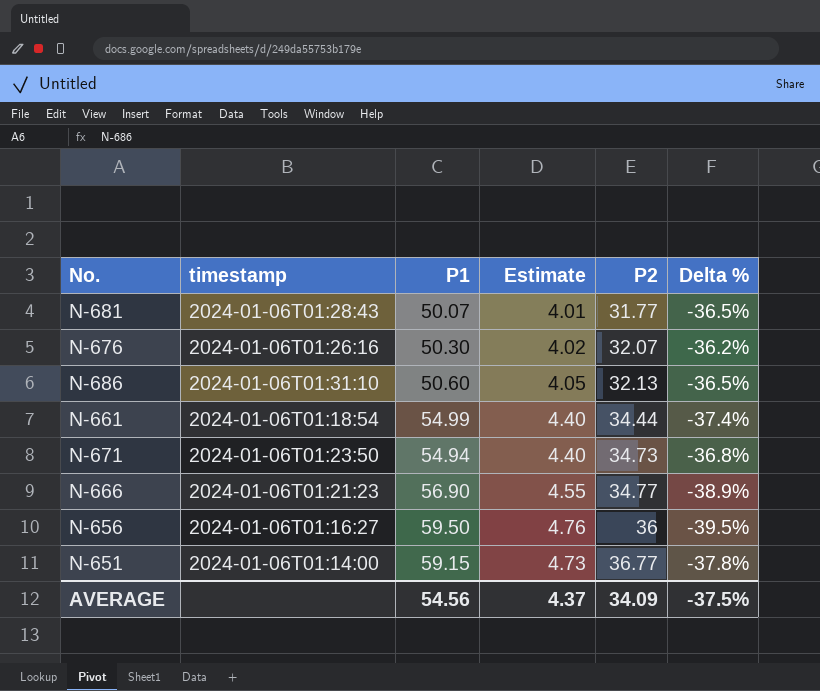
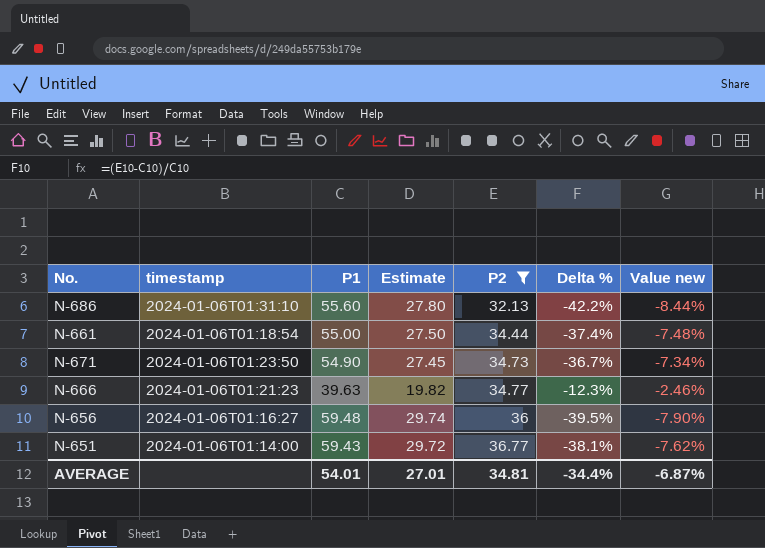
filter: none -> P2 >= 32.13
column Estimate | formula: [P1] * 0.08 -> [P1] * 0.5
column Value new | formula: none -> [Delta %] * 0.2
N-686 | P1: 50.60 -> 55.60
N-686 | Delta %: -36.5% -> -42.2%
N-661 | P1: 54.99 -> 55.00
N-671 | P1: 54.94 -> 54.90
N-671 | Delta %: -36.8% -> -36.7%
N-666 | P1: 56.90 -> 39.63
N-666 | Delta %: -38.9% -> -12.3%
N-656 | P1: 59.50 -> 59.48
N-651 | P1: 59.15 -> 59.43
N-651 | Delta %: -37.8% -> -38.1%
AVERAGE | P1: 54.56 -> 54.01
AVERAGE | Estimate: 4.37 -> 27.01
AVERAGE | P2: 34.09 -> 34.81
AVERAGE | Delta %: -37.5% -> -34.4%

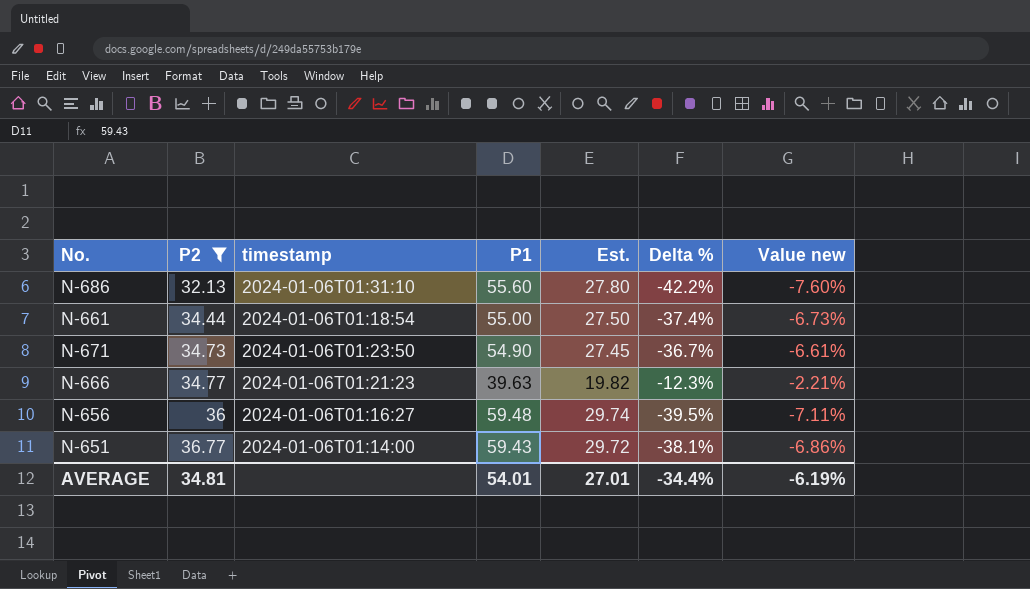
column P2 | position: 5 -> 2
column name: Estimate -> Est.
column Value new | formula: [Delta %] * 0.2 -> [Delta %] * 0.18
AVERAGE | Value new: -6.87% -> -6.19%

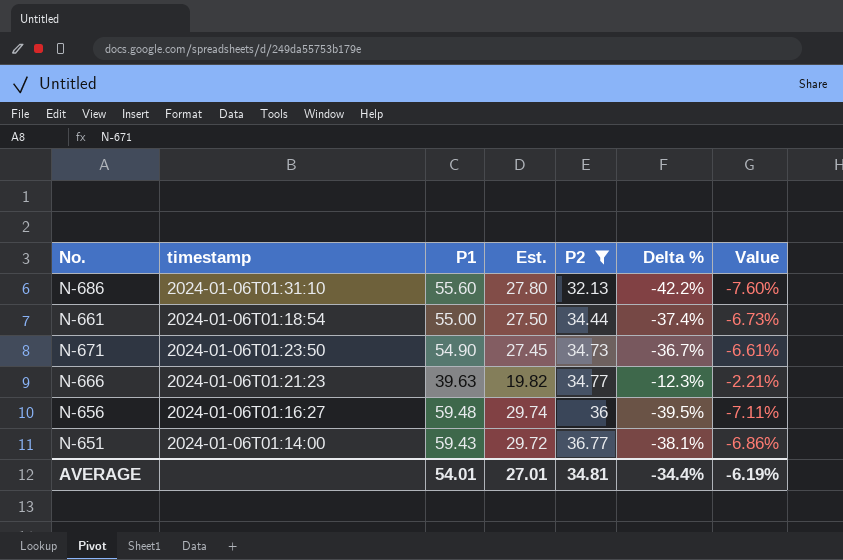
column P2 | position: 2 -> 5
column name: Value new -> Value

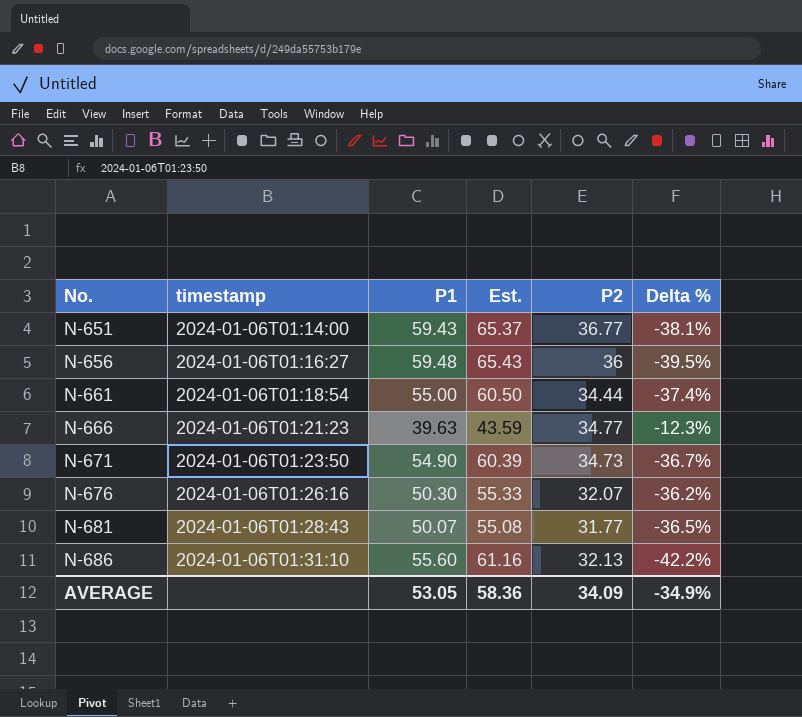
filter: P2 >= 32.13 -> none
row order: P2 ascending -> No. ascending
column Value | formula: [Delta %] * 0.18 -> none
column Est. | formula: [P1] * 0.5 -> [P1] * 1.1
AVERAGE | P1: 54.01 -> 53.05
AVERAGE | Est.: 27.01 -> 58.36
AVERAGE | P2: 34.81 -> 34.09
AVERAGE | Delta %: -34.4% -> -34.9%

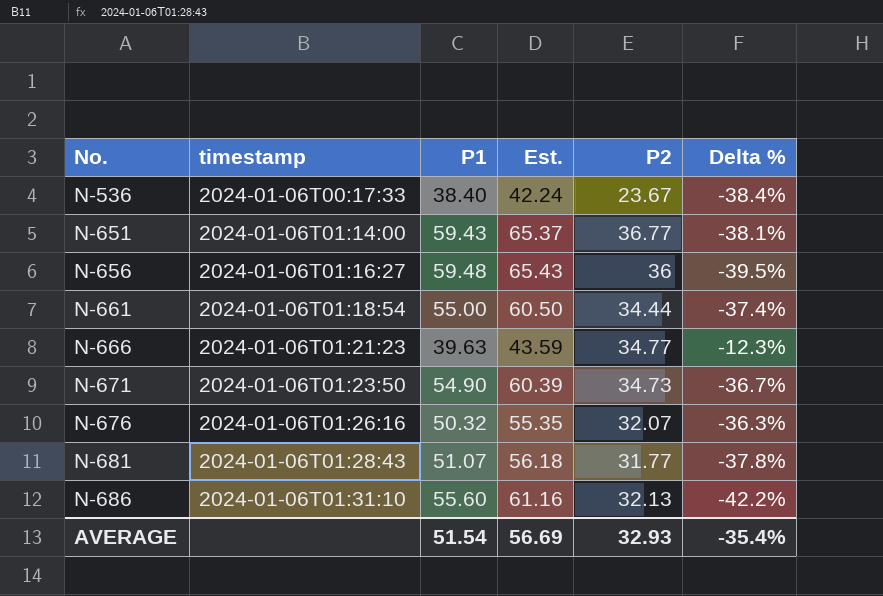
row N-536: none -> 2024-01-06T00:17:33 | 38.40 | 42.24 | 23.67 | -38.4%
N-676 | P1: 50.30 -> 50.32
N-676 | Est.: 55.33 -> 55.35
N-676 | Delta %: -36.2% -> -36.3%
N-681 | P1: 50.07 -> 51.07
N-681 | Est.: 55.08 -> 56.18
N-681 | Delta %: -36.5% -> -37.8%
AVERAGE | P1: 53.05 -> 51.54
AVERAGE | Est.: 58.36 -> 56.69
AVERAGE | P2: 34.09 -> 32.93
AVERAGE | Delta %: -34.9% -> -35.4%

